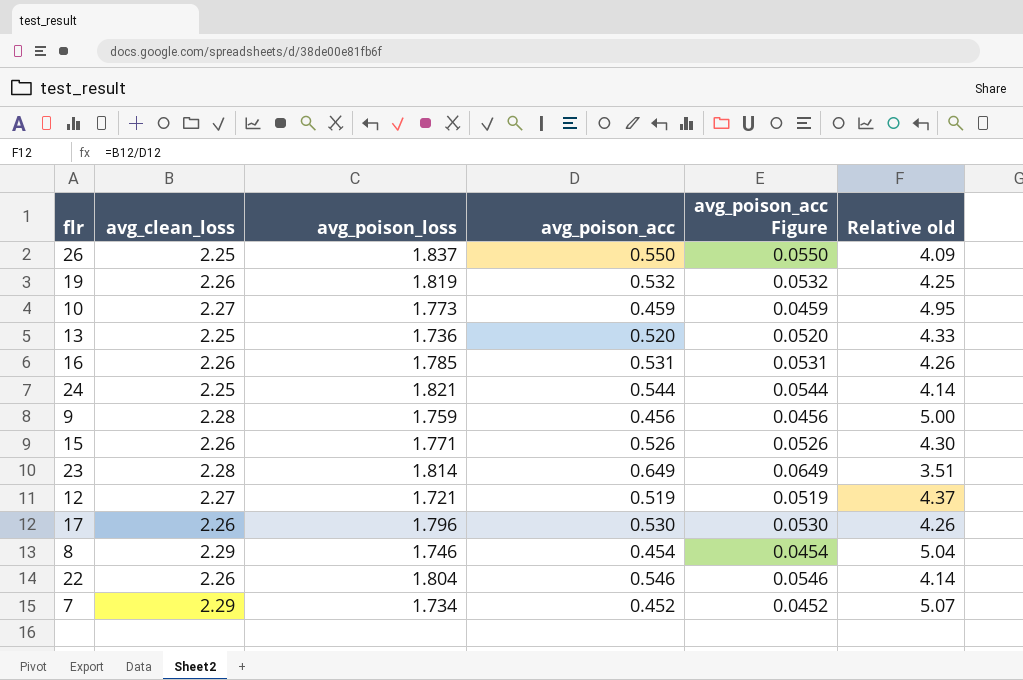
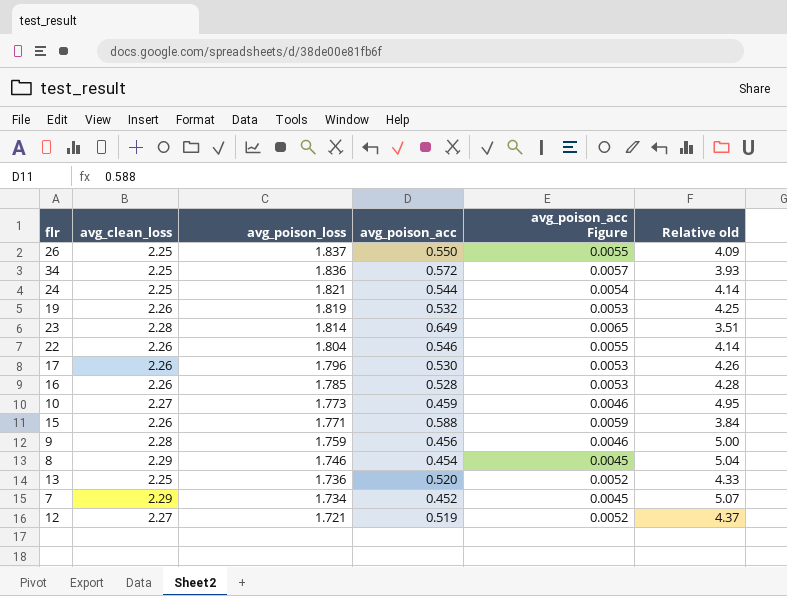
row order: none -> avg_poison_loss descending
column avg_poison_acc Figure | formula: [avg_poison_acc] * 0.1 -> [avg_poison_acc] * 0.01
row 34: none -> 2.25 | 1.836 | 0.572 | 0.0057 | 3.93
16 | avg_poison_acc: 0.531 -> 0.528
16 | Relative old: 4.26 -> 4.28
15 | avg_poison_acc: 0.526 -> 0.588
15 | Relative old: 4.30 -> 3.84

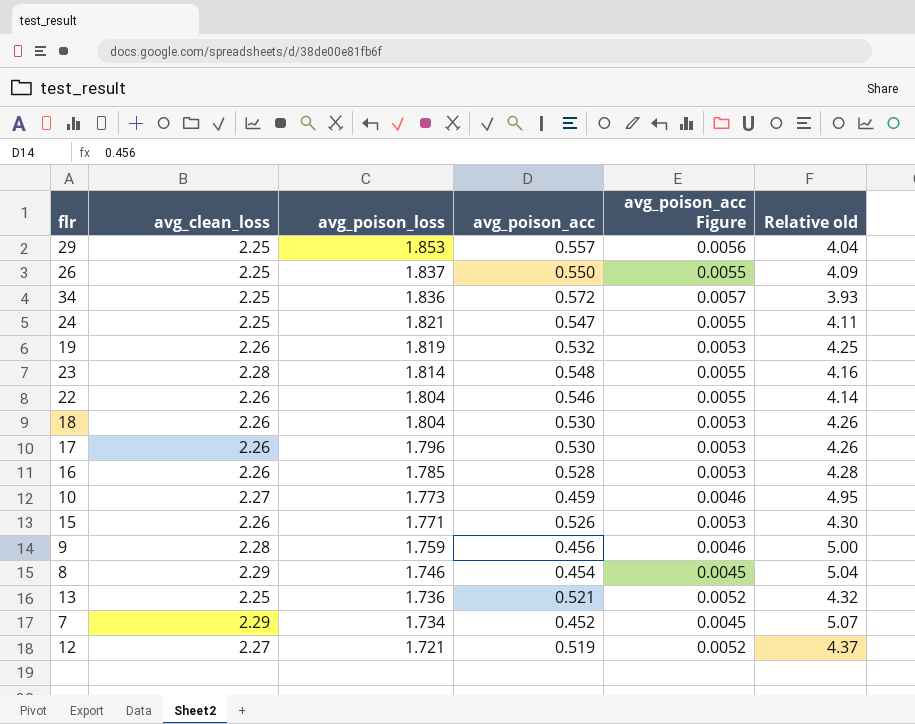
row 29: none -> 2.25 | 1.853 | 0.557 | 0.0056 | 4.04
24 | avg_poison_acc: 0.544 -> 0.547
24 | avg_poison_acc Figure: 0.0054 -> 0.0055
24 | Relative old: 4.14 -> 4.11
23 | avg_poison_acc: 0.649 -> 0.548
23 | avg_poison_acc Figure: 0.0065 -> 0.0055
23 | Relative old: 3.51 -> 4.16
row 18: none -> 2.26 | 1.804 | 0.530 | 0.0053 | 4.26
15 | avg_poison_acc: 0.588 -> 0.526
15 | avg_poison_acc Figure: 0.0059 -> 0.0053
15 | Relative old: 3.84 -> 4.30
13 | avg_poison_acc: 0.520 -> 0.521
13 | Relative old: 4.33 -> 4.32

